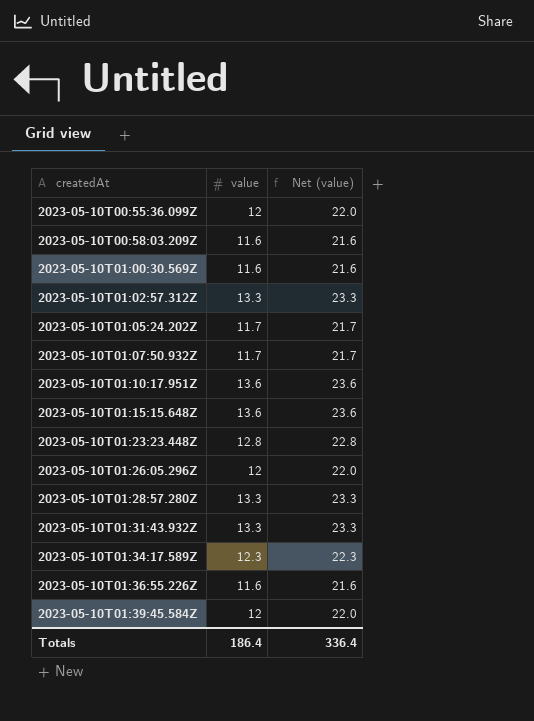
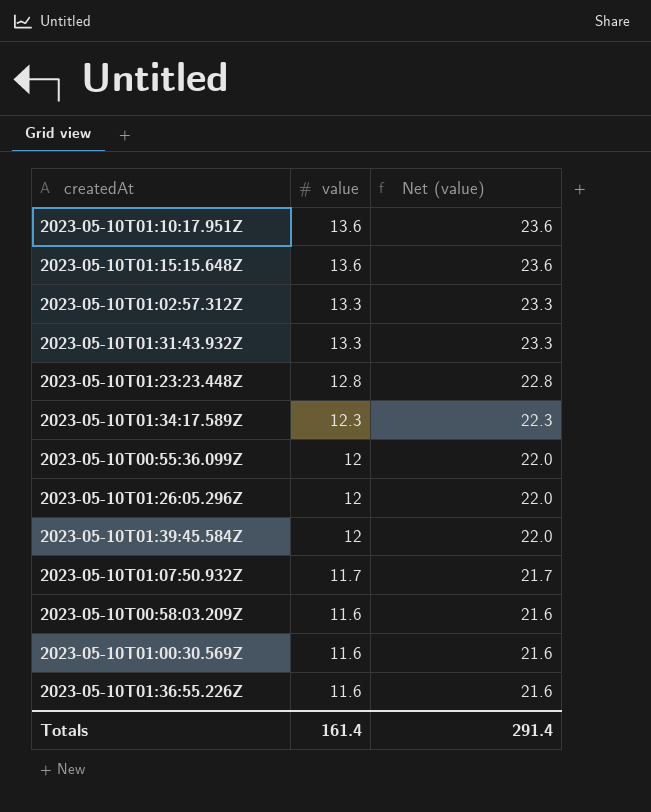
row order: createdAt ascending -> value descending
row 2023-05-10T01:05:24.202Z: 11.7 | 21.7 -> none
row 2023-05-10T01:28:57.280Z: 13.3 | 23.3 -> none
Totals | value: 186.4 -> 161.4
Totals | Net (value): 336.4 -> 291.4

